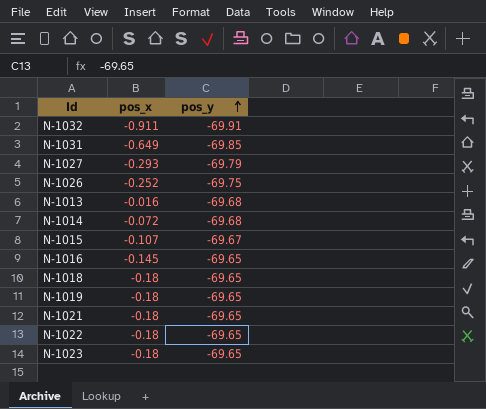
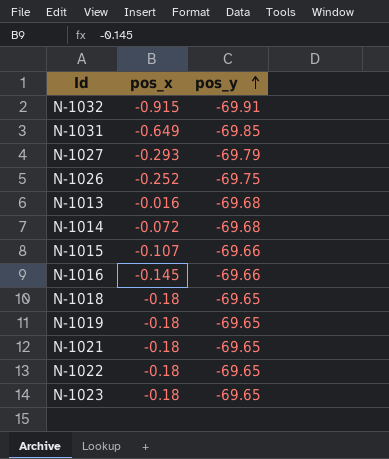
N-1032 | pos_x: -0.911 -> -0.915
N-1015 | pos_y: -69.67 -> -69.66
N-1016 | pos_y: -69.65 -> -69.66

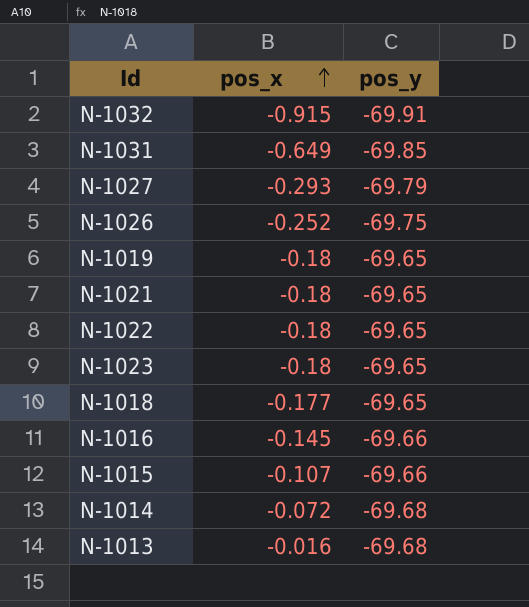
row order: pos_y ascending -> pos_x ascending
N-1018 | pos_x: -0.18 -> -0.177

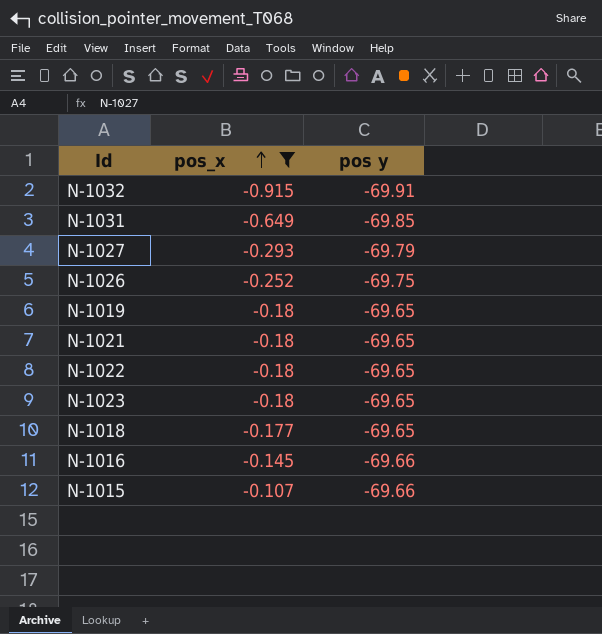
filter: none -> pos_x <= -0.107
column name: pos_y -> pos y

